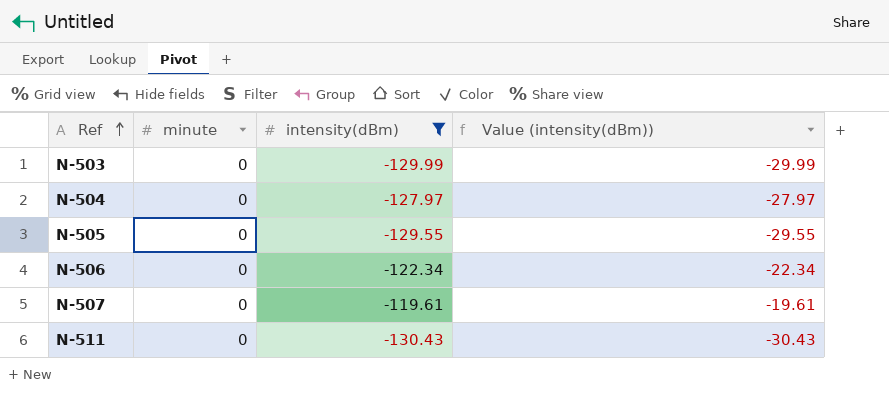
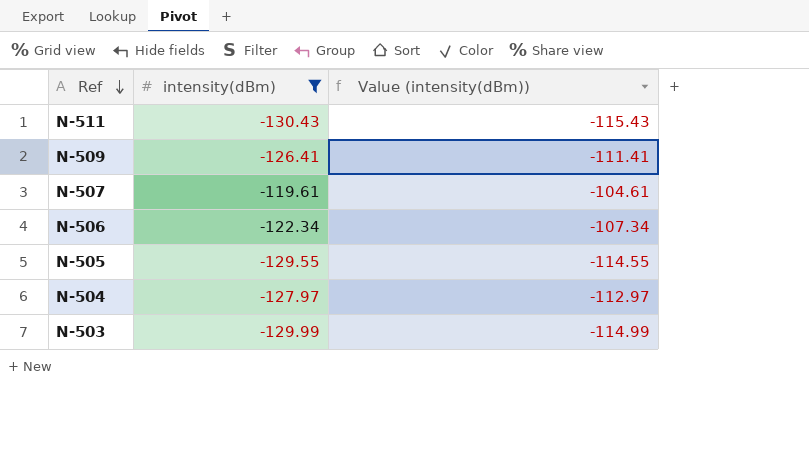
row order: Ref ascending -> Ref descending
column minute | position: 2 -> none
column Value (intensity(dBm)) | formula: [intensity(dBm)] + 100 -> [intensity(dBm)] + 15
row N-509: none -> -126.41 | -111.41

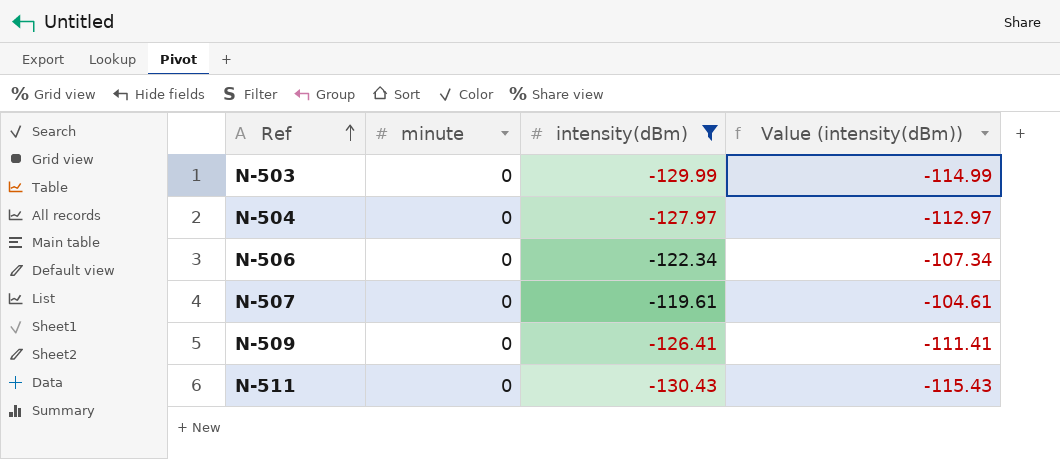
row order: Ref descending -> Ref ascending
column minute | position: none -> 2
row N-505: -129.55 | -114.55 -> none

